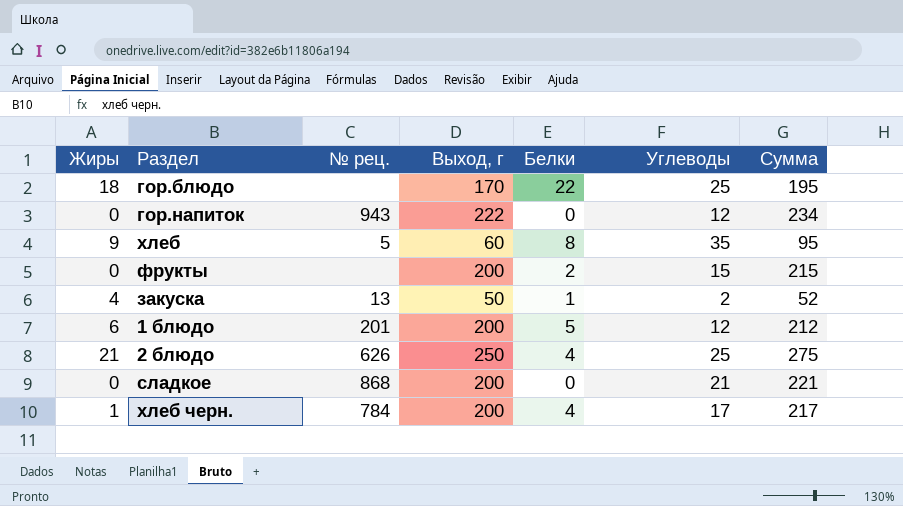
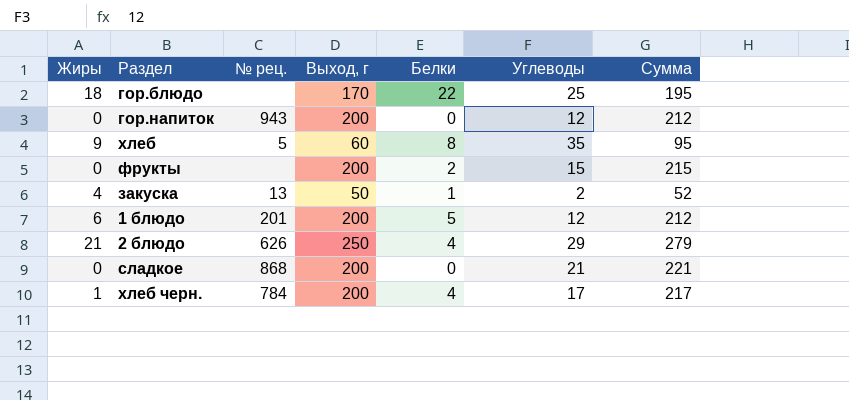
гор.напиток | Выход, г: 222 -> 200
гор.напиток | Сумма: 234 -> 212
2 блюдо | Углеводы: 25 -> 29
2 блюдо | Сумма: 275 -> 279

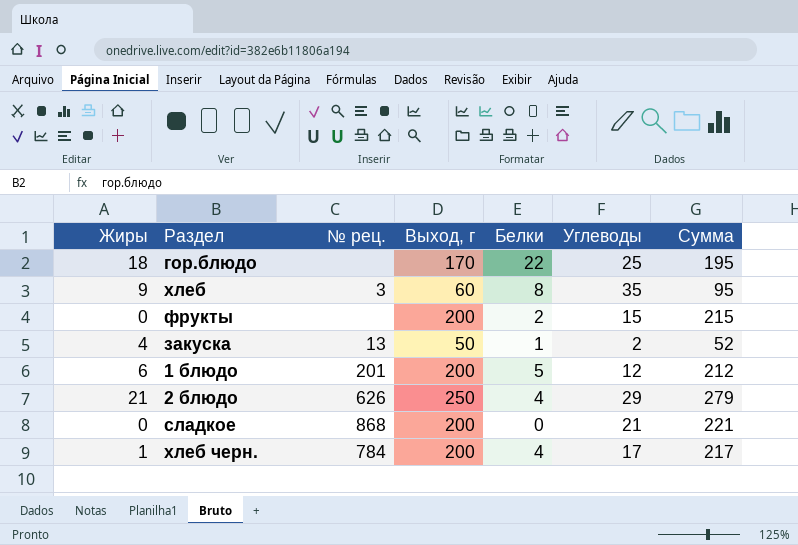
row гор.напиток: 0 | 943 | 200 | 0 | 12 | 212 -> none
хлеб | № рец.: 5 -> 3

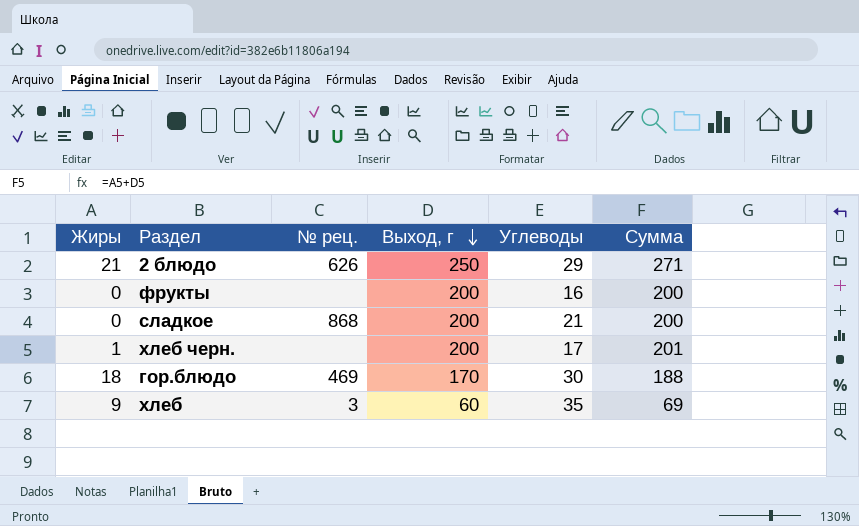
row order: none -> Выход, г descending
column Белки | position: 5 -> none
column Сумма | formula: [Выход, г] + [Углеводы] -> [Жиры] + [Выход, г]
row закуска: 4 | 13 | 50 | 1 | 2 | 52 -> none
row 1 блюдо: 6 | 201 | 200 | 5 | 12 | 212 -> none
фрукты | Углеводы: 15 -> 16
хлеб черн. | № рец.: 784 -> none
гор.блюдо | № рец.: none -> 469
гор.блюдо | Углеводы: 25 -> 30

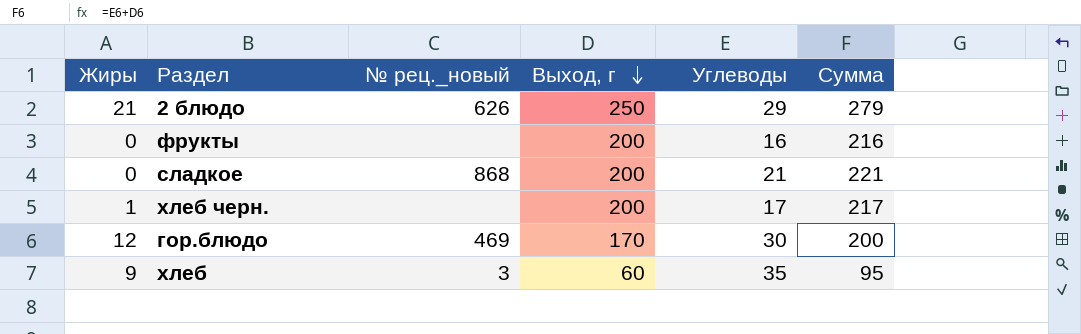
column name: № рец. -> № рец._новый
column Сумма | formula: [Жиры] + [Выход, г] -> [Выход, г] + [Углеводы]
гор.блюдо | Жиры: 18 -> 12

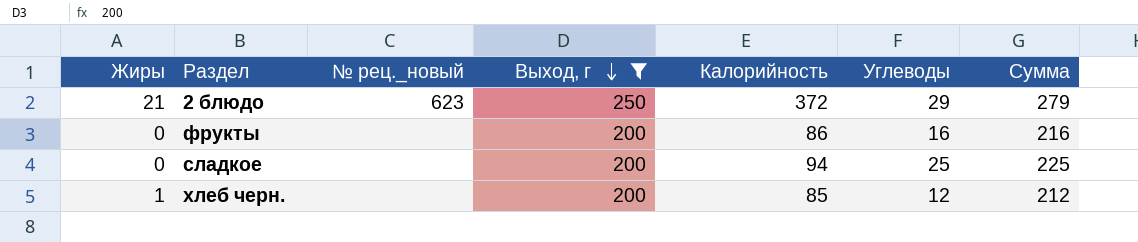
filter: none -> Выход, г >= 200
column Калорийность | position: none -> 5
2 блюдо | № рец._новый: 626 -> 623
сладкое | № рец._новый: 868 -> none
сладкое | Углеводы: 21 -> 25
сладкое | Сумма: 221 -> 225
хлеб черн. | Углеводы: 17 -> 12
хлеб черн. | Сумма: 217 -> 212

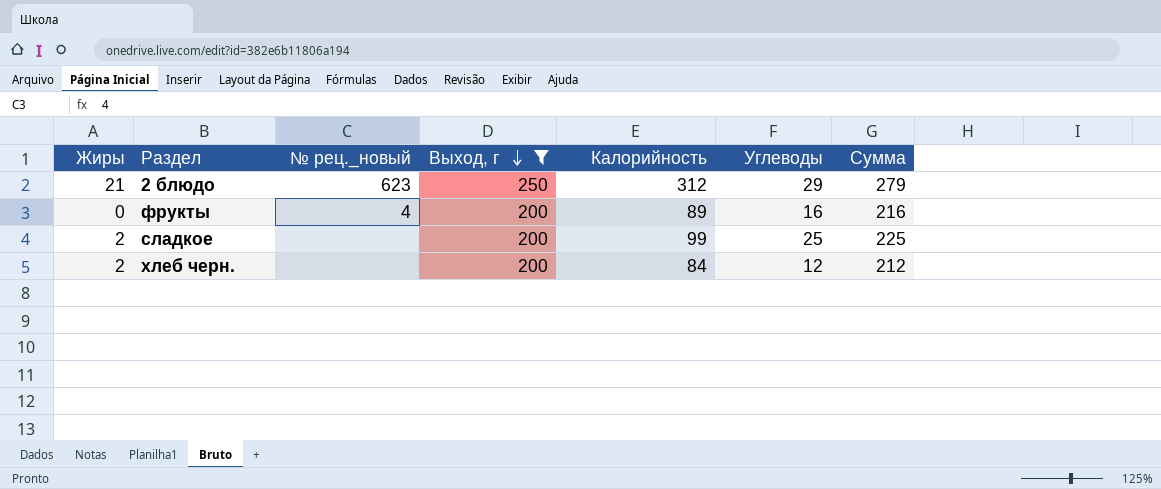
2 блюдо | Калорийность: 372 -> 312
фрукты | № рец._новый: none -> 4
фрукты | Калорийность: 86 -> 89
сладкое | Жиры: 0 -> 2
сладкое | Калорийность: 94 -> 99
хлеб черн. | Жиры: 1 -> 2
хлеб черн. | Калорийность: 85 -> 84

